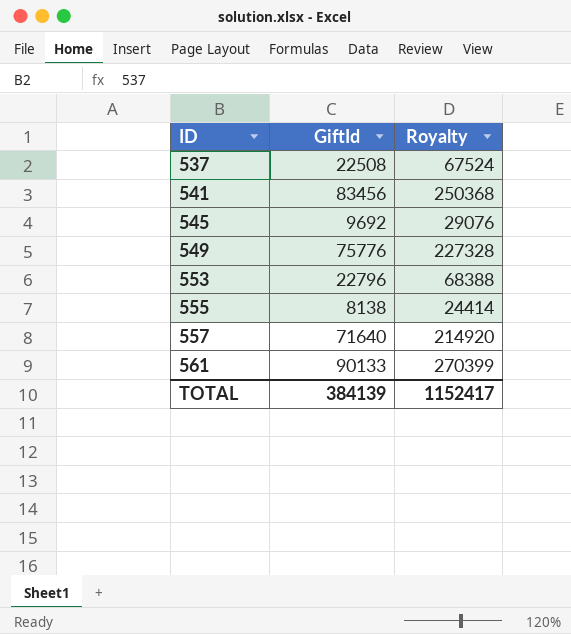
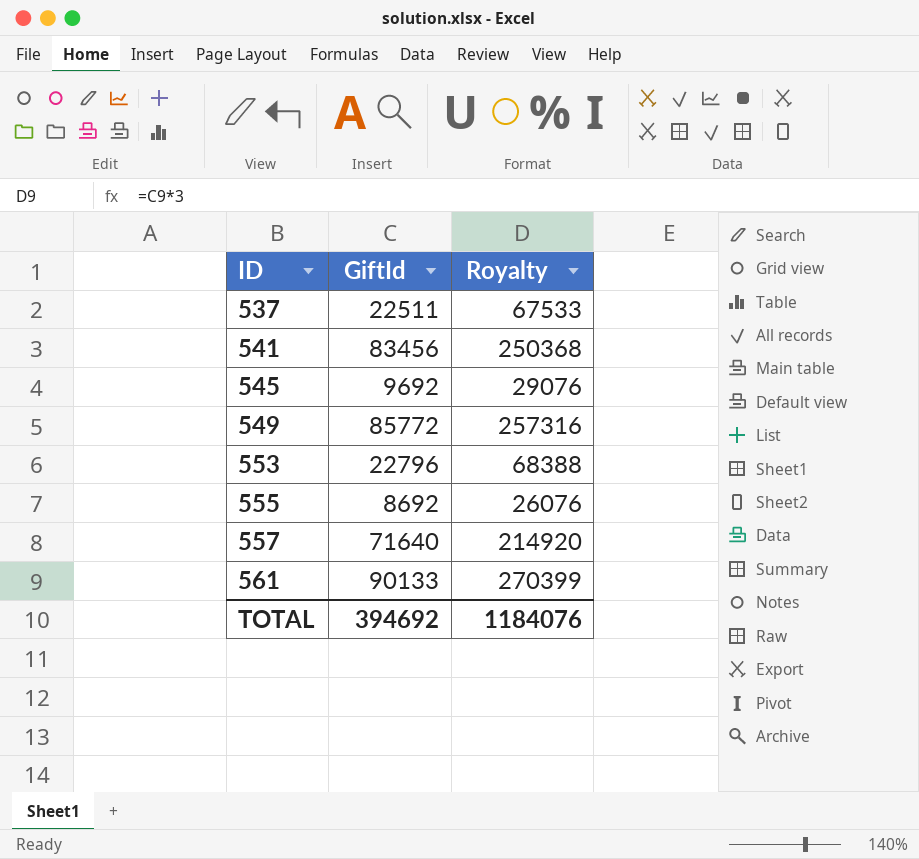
537 | GiftId: 22508 -> 22511
537 | Royalty: 67524 -> 67533
549 | GiftId: 75776 -> 85772
549 | Royalty: 227328 -> 257316
555 | GiftId: 8138 -> 8692
555 | Royalty: 24414 -> 26076
TOTAL | GiftId: 384139 -> 394692
TOTAL | Royalty: 1152417 -> 1184076

